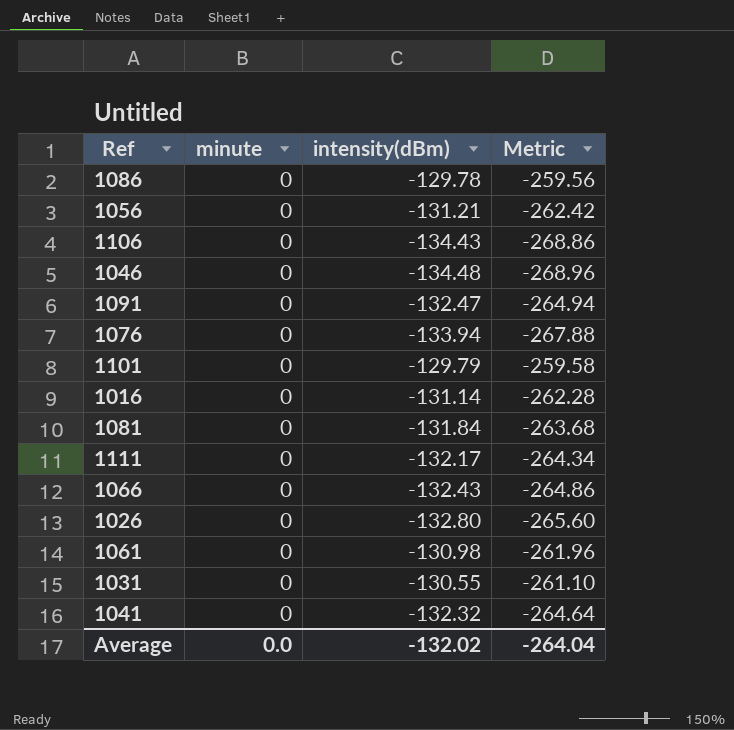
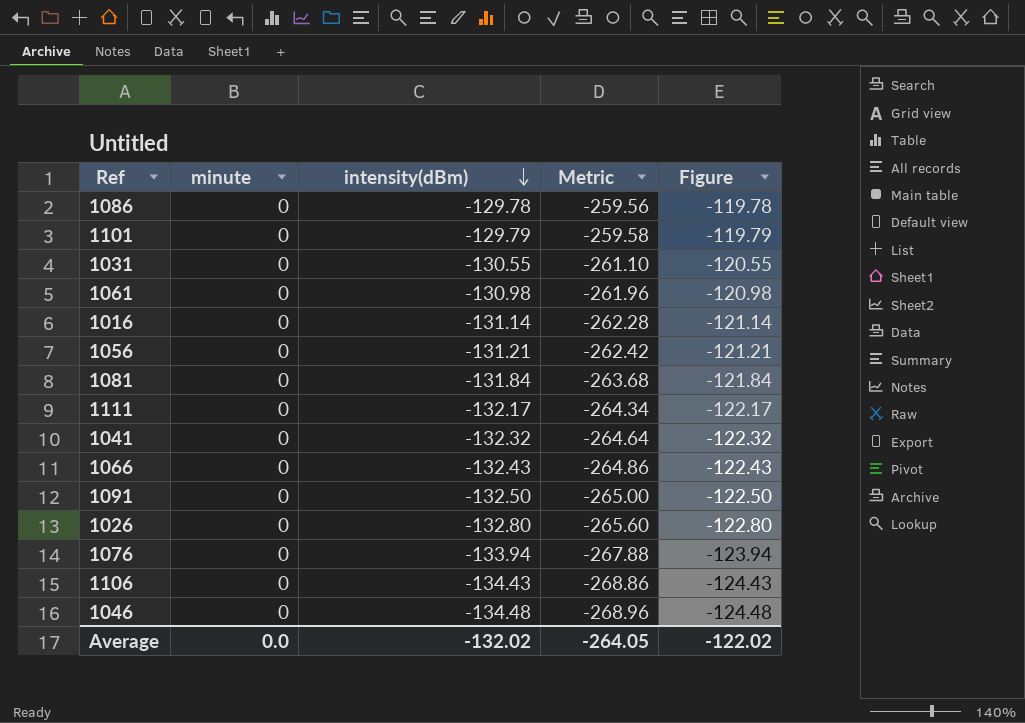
row order: none -> intensity(dBm) descending
column Figure | formula: none -> [intensity(dBm)] + 10
1091 | intensity(dBm): -132.47 -> -132.50
1091 | Metric: -264.94 -> -265.00
Average | Metric: -264.04 -> -264.05

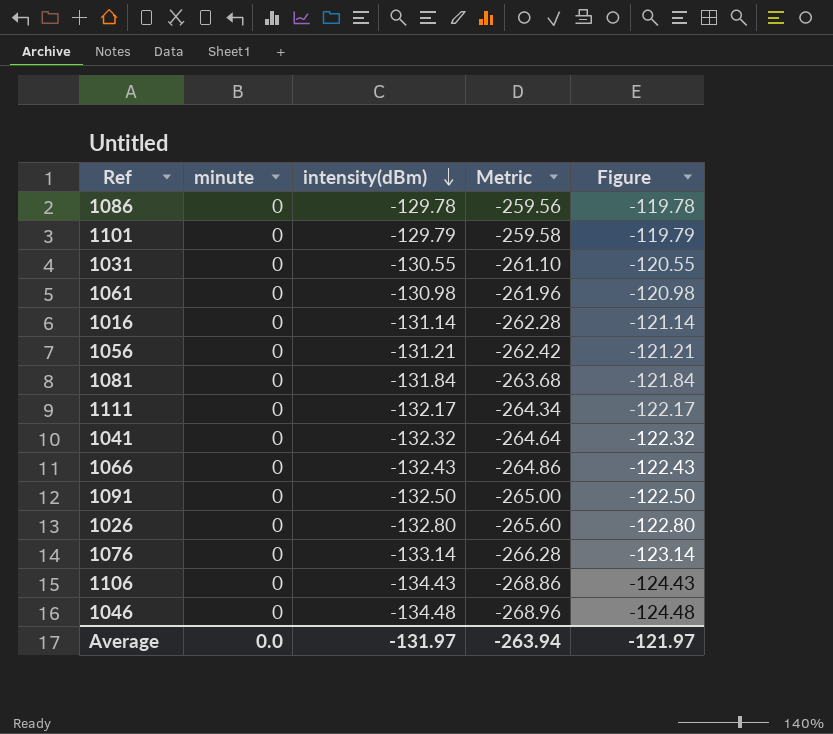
1076 | intensity(dBm): -133.94 -> -133.14
1076 | Metric: -267.88 -> -266.28
1076 | Figure: -123.94 -> -123.14
Average | intensity(dBm): -132.02 -> -131.97
Average | Metric: -264.05 -> -263.94
Average | Figure: -122.02 -> -121.97

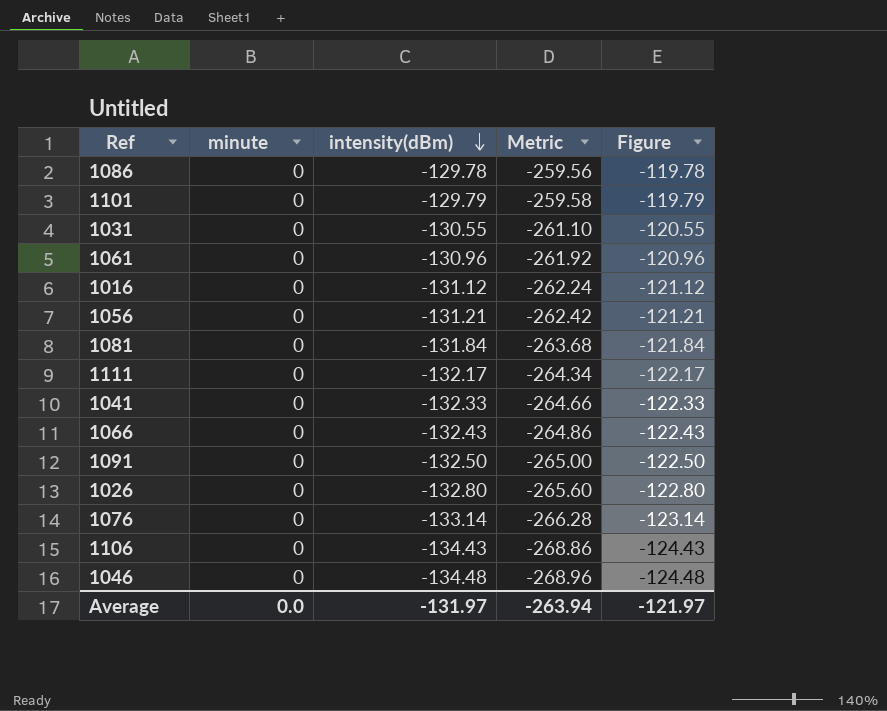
1061 | intensity(dBm): -130.98 -> -130.96
1061 | Metric: -261.96 -> -261.92
1061 | Figure: -120.98 -> -120.96
1016 | intensity(dBm): -131.14 -> -131.12
1016 | Metric: -262.28 -> -262.24
1016 | Figure: -121.14 -> -121.12
1041 | intensity(dBm): -132.32 -> -132.33
1041 | Metric: -264.64 -> -264.66
1041 | Figure: -122.32 -> -122.33

